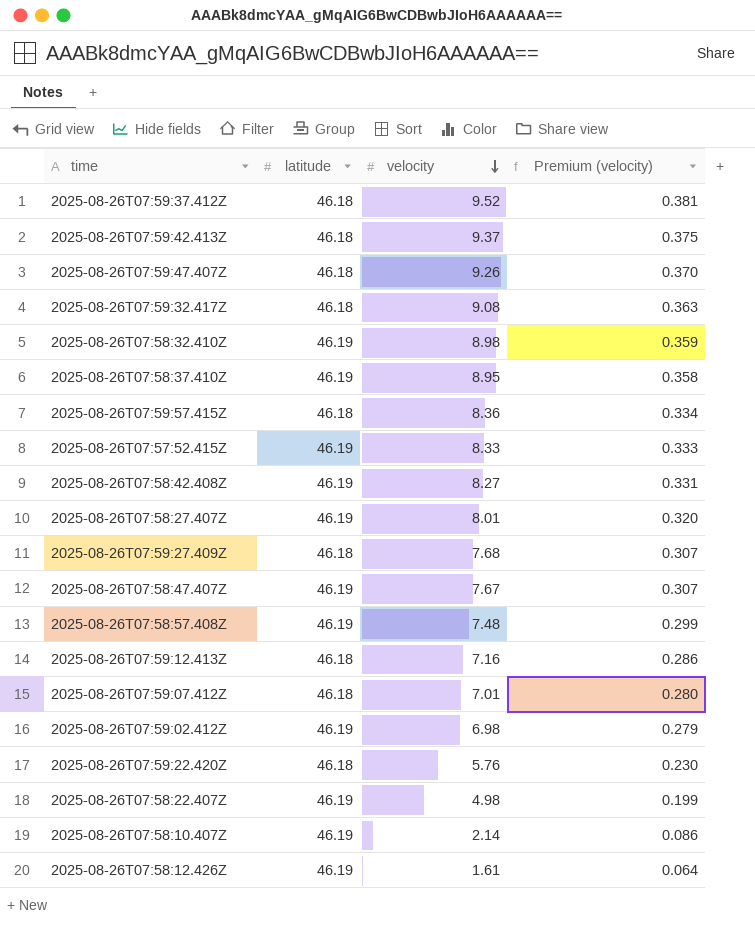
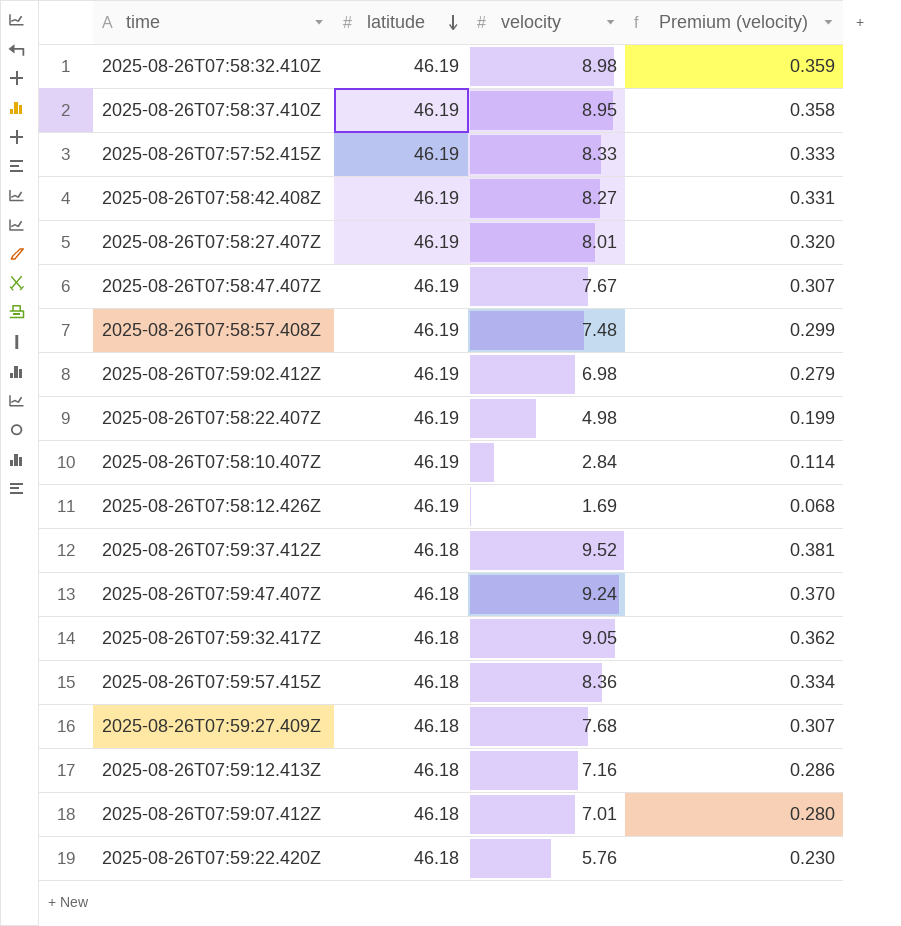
row order: velocity descending -> latitude descending
row 2025-08-26T07:59:42.413Z: 46.18 | 9.37 | 0.375 -> none
2025-08-26T07:58:10.407Z | velocity: 2.14 -> 2.84
2025-08-26T07:58:10.407Z | Premium (velocity): 0.086 -> 0.114
2025-08-26T07:58:12.426Z | velocity: 1.61 -> 1.69
2025-08-26T07:58:12.426Z | Premium (velocity): 0.064 -> 0.068
2025-08-26T07:59:47.407Z | velocity: 9.26 -> 9.24
2025-08-26T07:59:32.417Z | velocity: 9.08 -> 9.05
2025-08-26T07:59:32.417Z | Premium (velocity): 0.363 -> 0.362

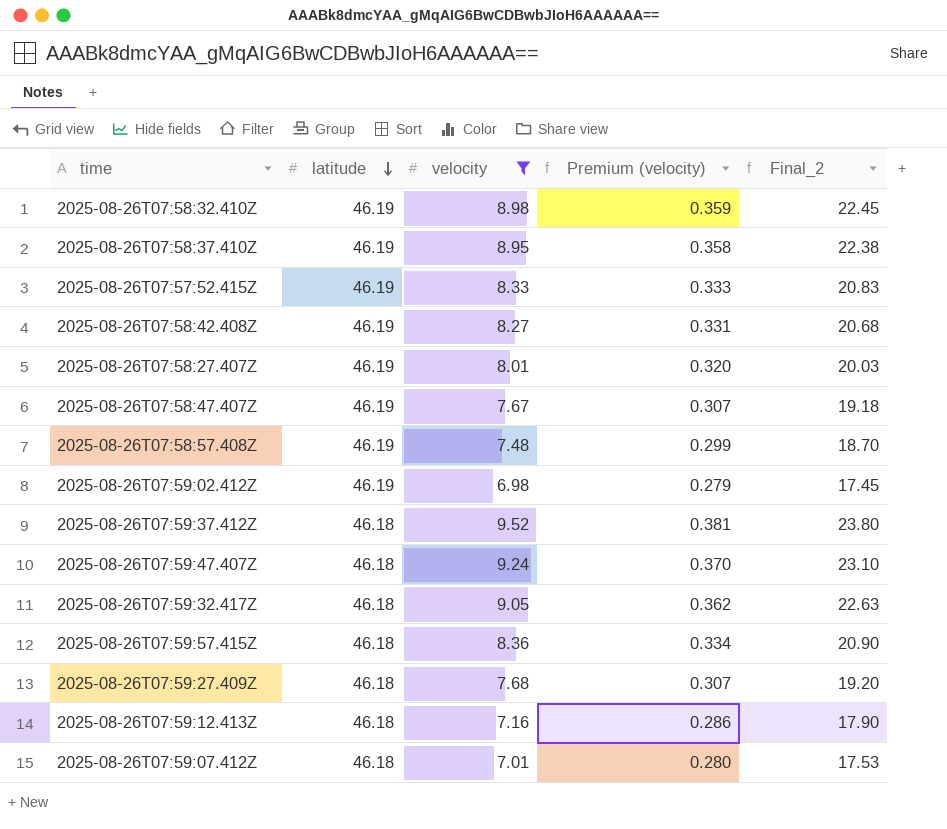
filter: none -> velocity >= 6.98
column Final_2 | formula: none -> [velocity] * 2.5

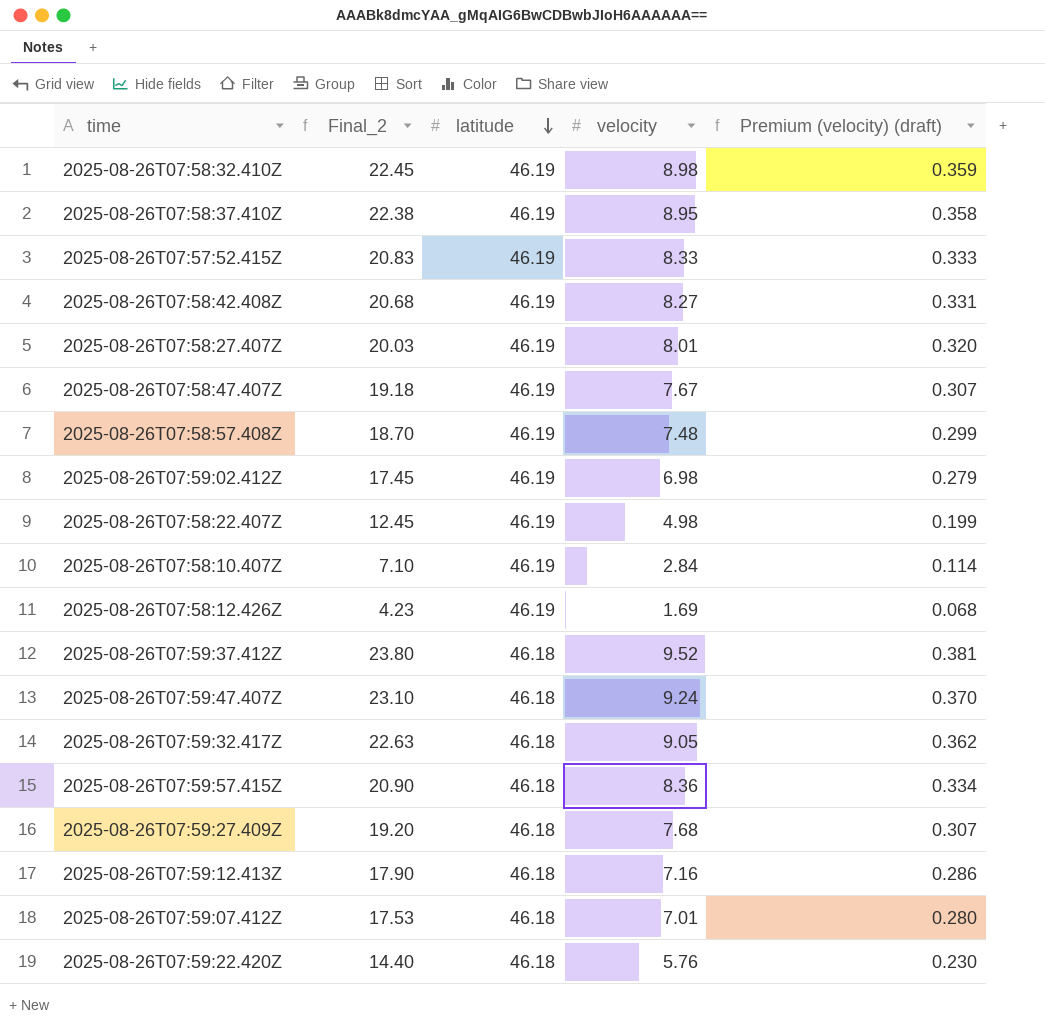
filter: velocity >= 6.98 -> none
column Final_2 | position: 5 -> 2
column name: Premium (velocity) -> Premium (velocity) (draft)

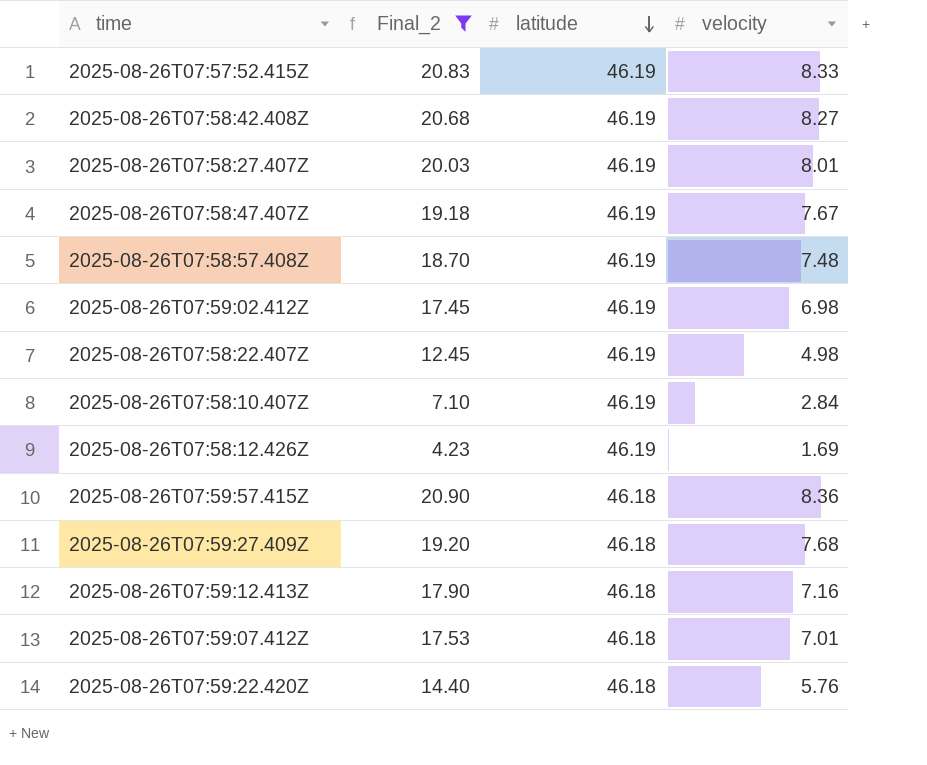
filter: none -> Final_2 <= 20.90
column Premium (velocity) (draft) | formula: [velocity] * 0.04 -> none

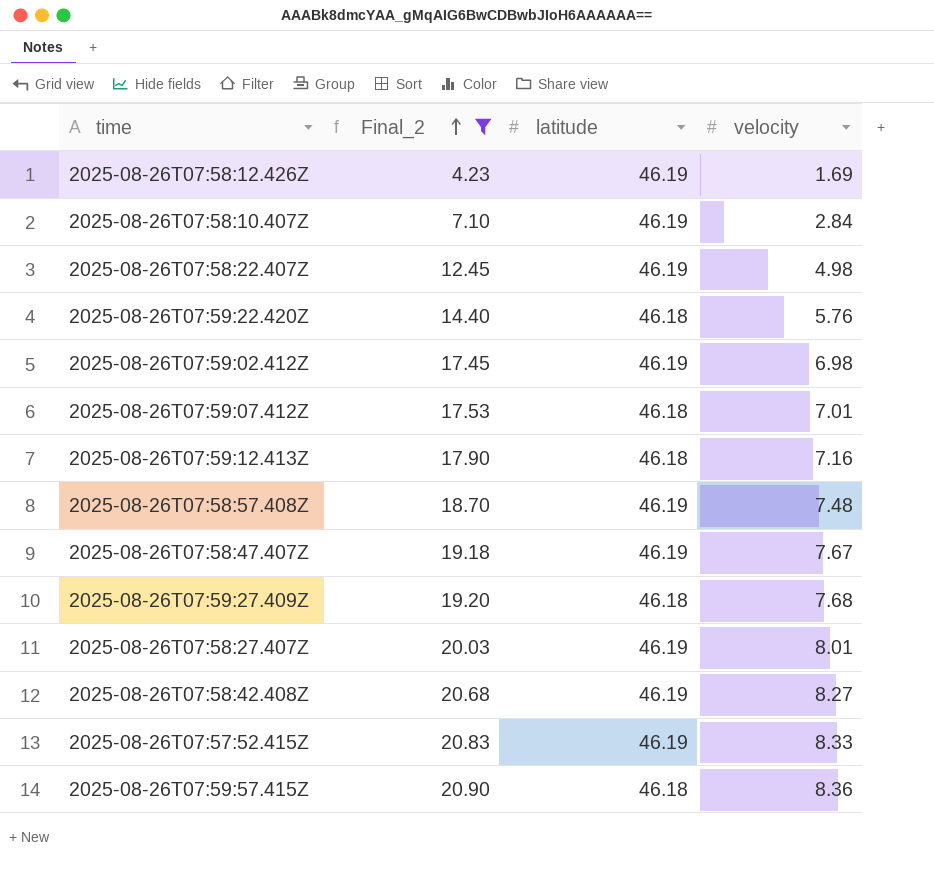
row order: latitude descending -> Final_2 ascending

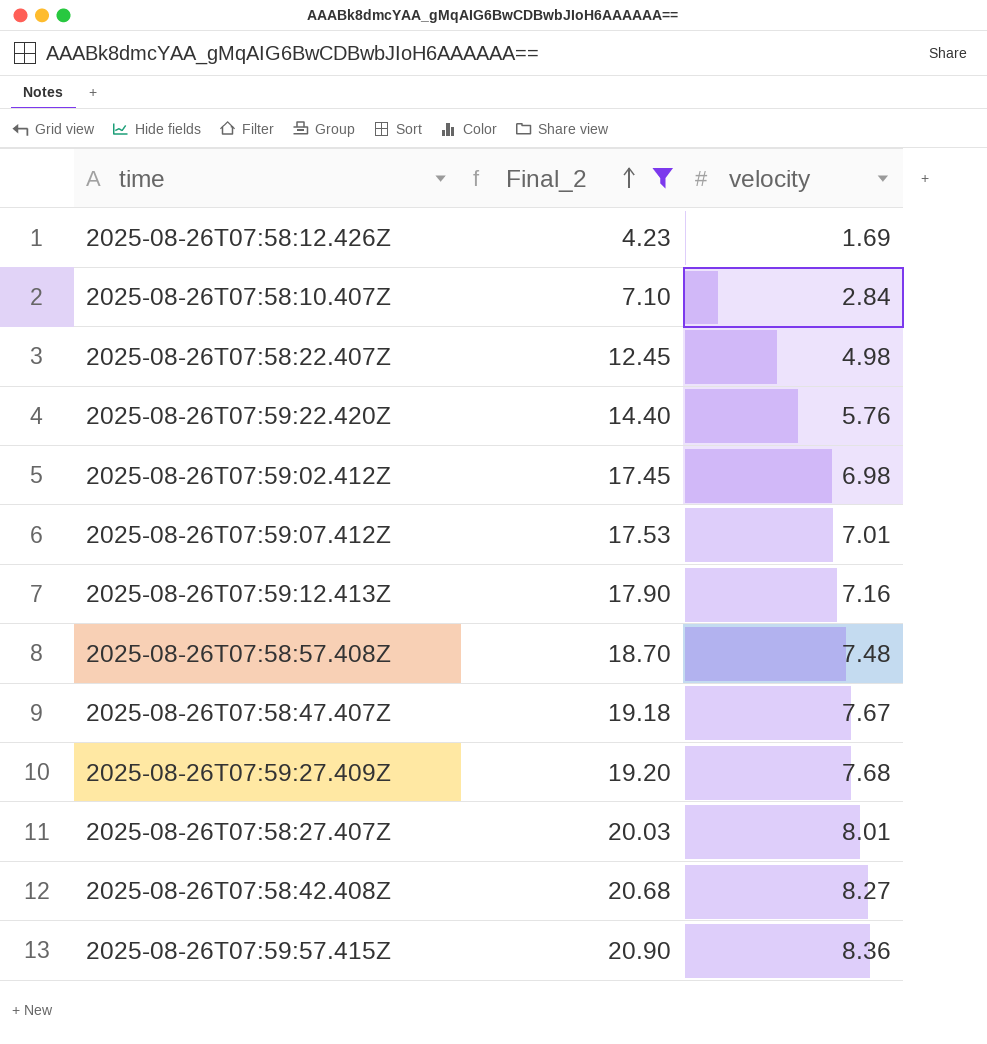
column latitude | position: 3 -> none
row 2025-08-26T07:57:52.415Z: 20.83 | 46.19 | 8.33 -> none

